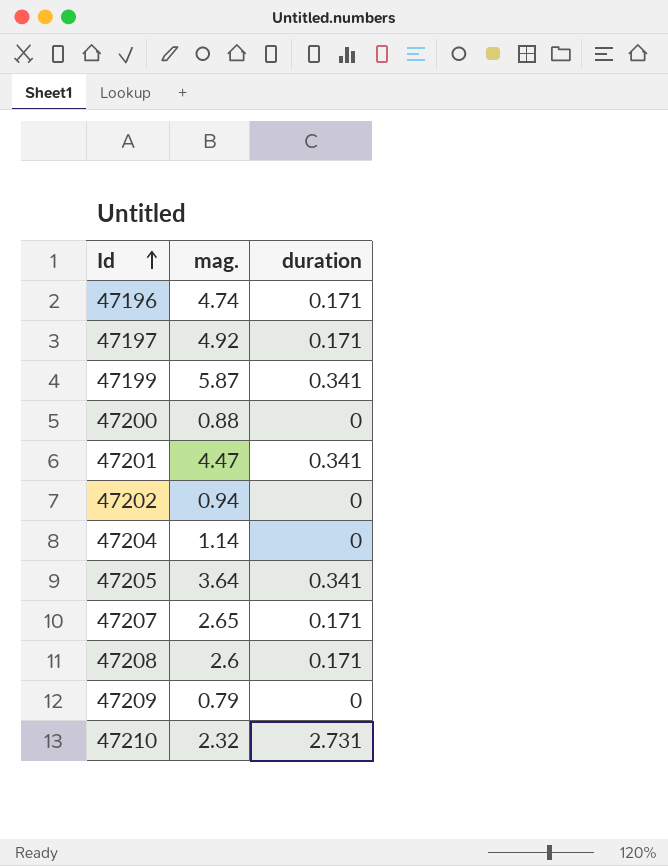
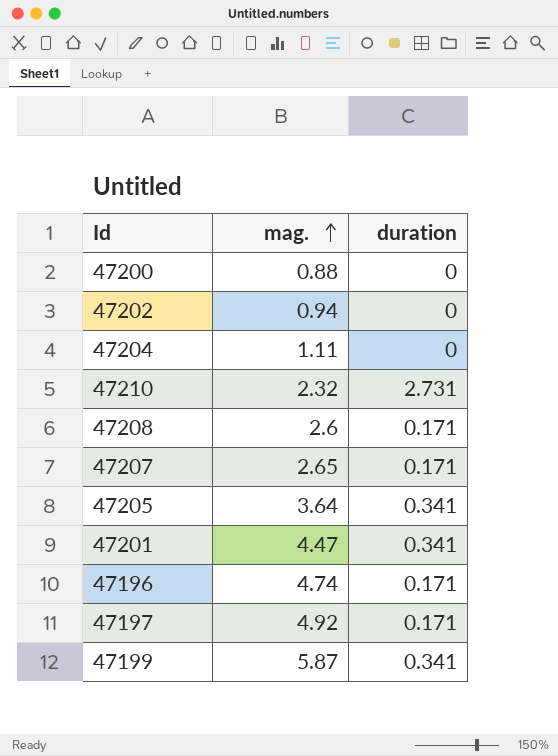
row order: Id ascending -> mag. ascending
row 47209: 0.79 | 0 -> none
47204 | mag.: 1.14 -> 1.11

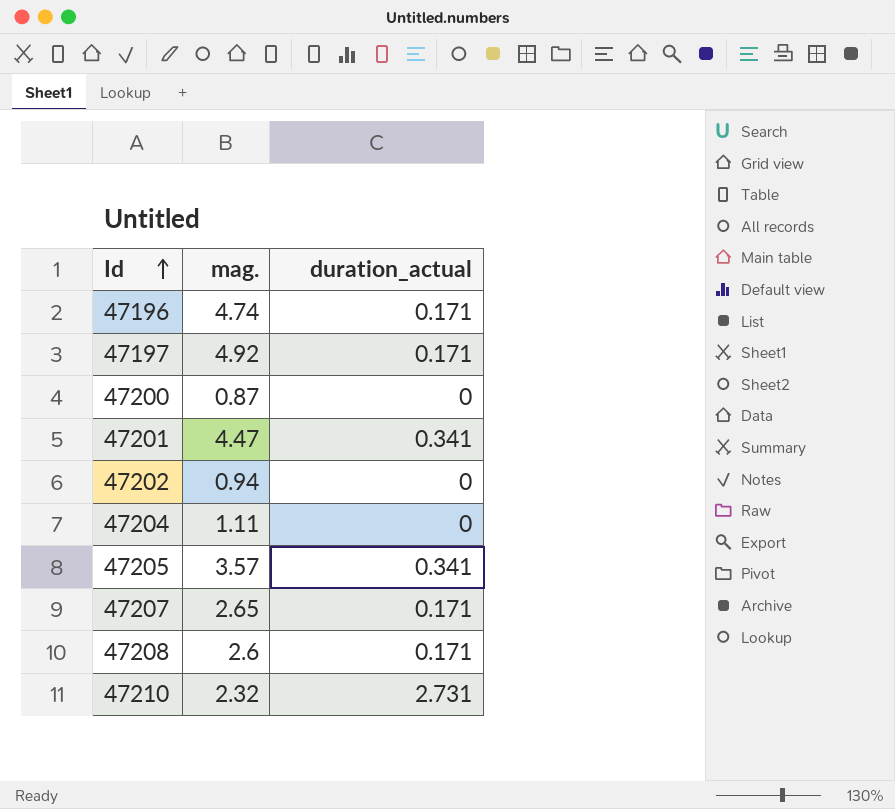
row order: mag. ascending -> Id ascending
column name: duration -> duration_actual
row 47199: 5.87 | 0.341 -> none
47200 | mag.: 0.88 -> 0.87
47205 | mag.: 3.64 -> 3.57

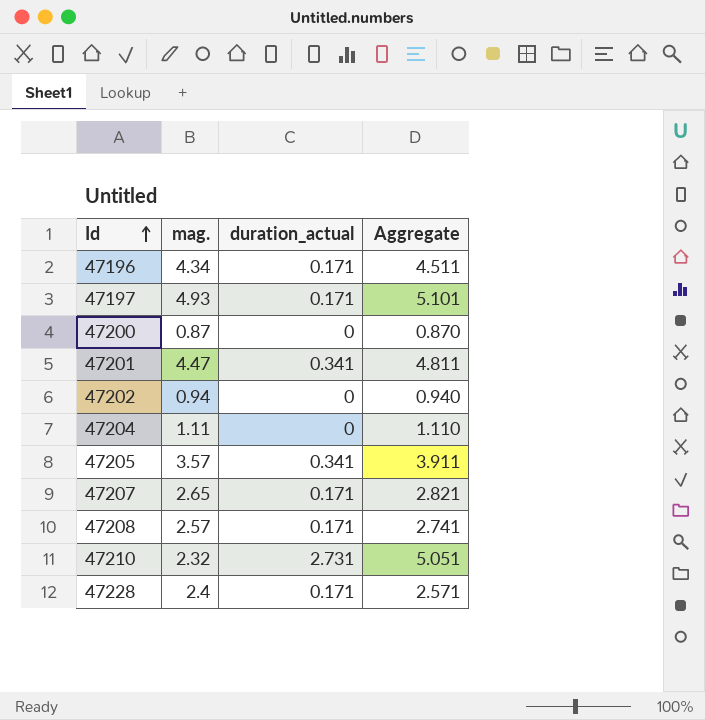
column Aggregate | formula: none -> [mag.] + [duration_actual]
47196 | mag.: 4.74 -> 4.34
47197 | mag.: 4.92 -> 4.93
47208 | mag.: 2.6 -> 2.57
row 47228: none -> 2.4 | 0.171 | 2.571

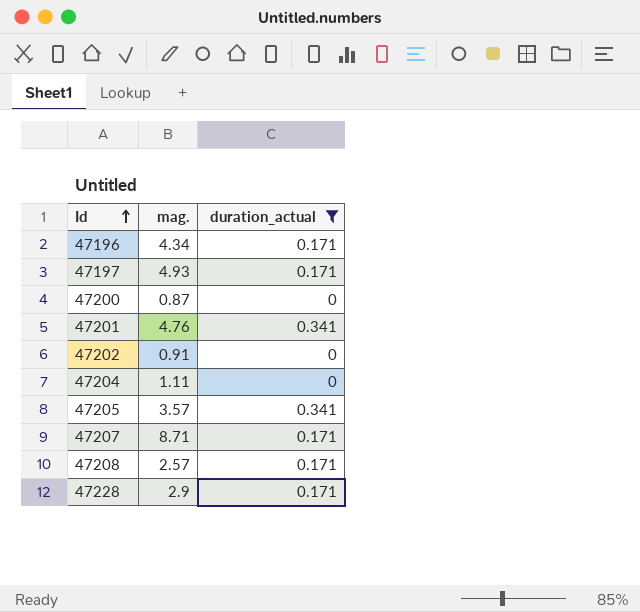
filter: none -> duration_actual != 2.731
column Aggregate | formula: [mag.] + [duration_actual] -> none
47201 | mag.: 4.47 -> 4.76
47202 | mag.: 0.94 -> 0.91
47207 | mag.: 2.65 -> 8.71
47228 | mag.: 2.4 -> 2.9

